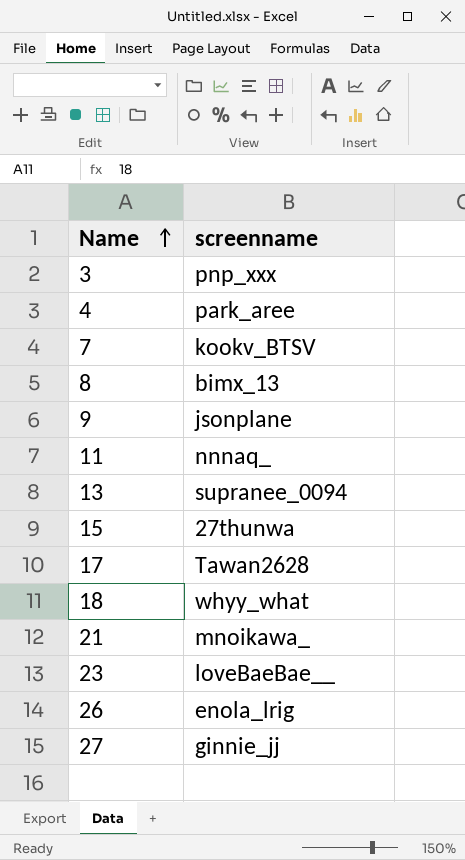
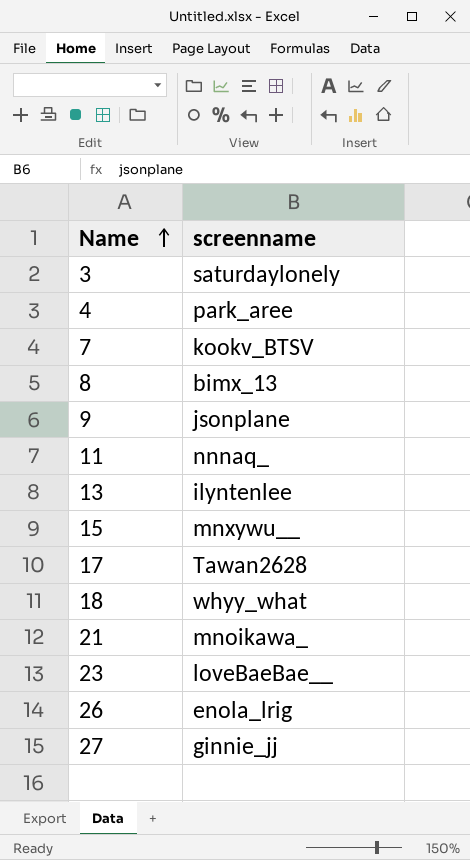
3 | screenname: pnp_xxx -> saturdaylonely
13 | screenname: supranee_0094 -> ilyntenlee
15 | screenname: 27thunwa -> mnxywu__

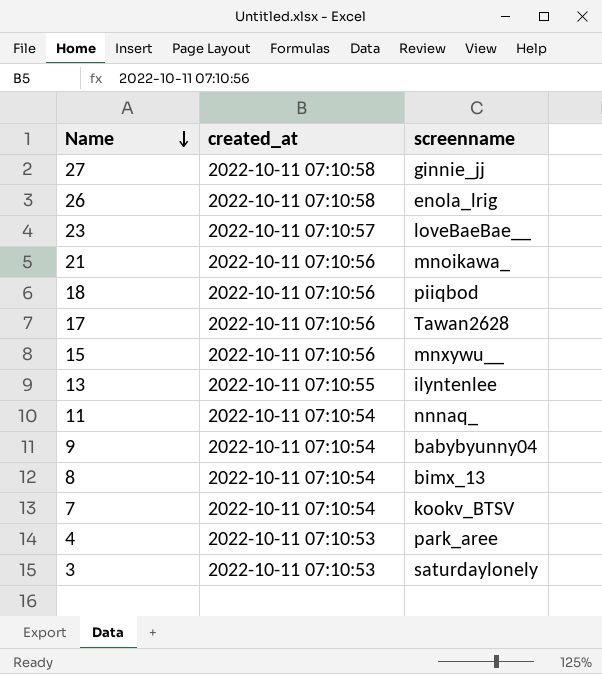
row order: Name ascending -> Name descending
column created_at | position: none -> 2
18 | screenname: whyy_what -> piiqbod
9 | screenname: jsonplane -> babybyunny04

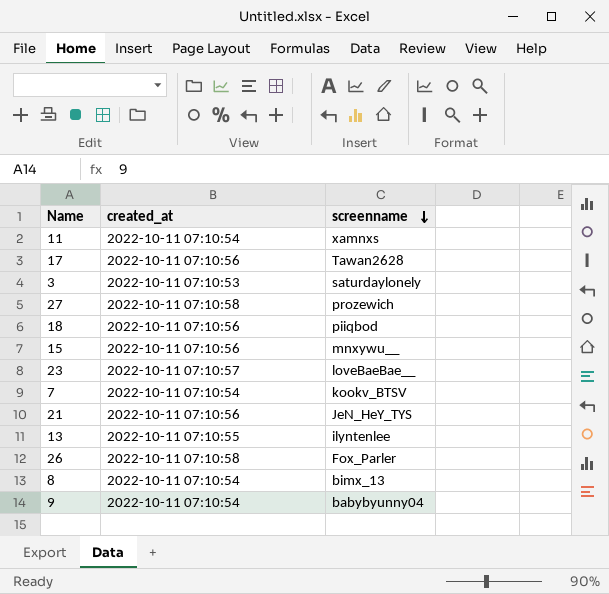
row order: Name descending -> screenname descending
row 4: 2022-10-11 07:10:53 | park_aree -> none
11 | screenname: nnnaq_ -> xamnxs
27 | screenname: ginnie_jj -> prozewich
21 | screenname: mnoikawa_ -> JeN_HeY_TYS
26 | screenname: enola_lrig -> Fox_Parler

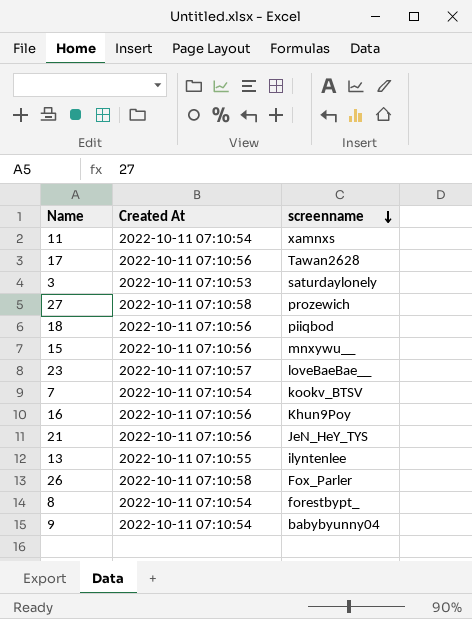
column name: created_at -> Created At
row 16: none -> 2022-10-11 07:10:56 | Khun9Poy
8 | screenname: bimx_13 -> forestbypt_

